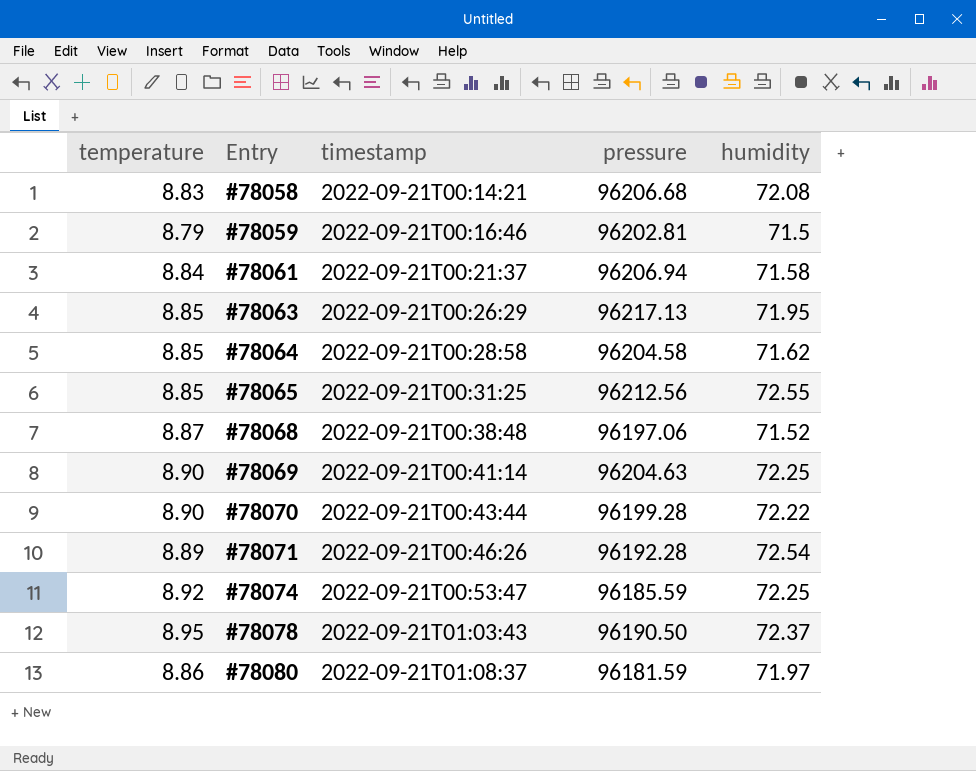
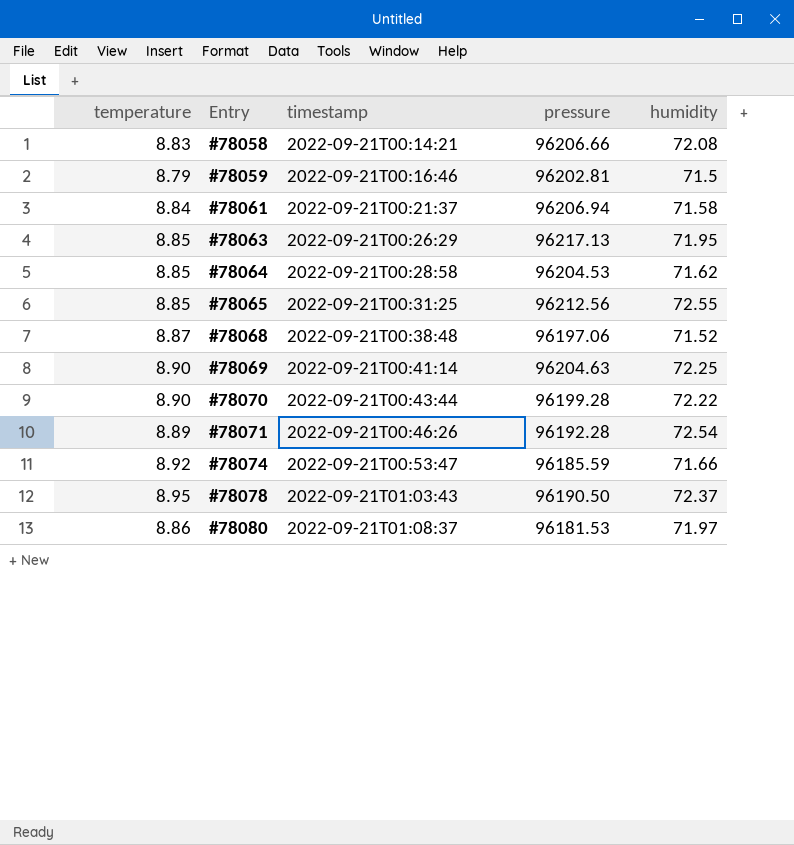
#78058 | pressure: 96206.68 -> 96206.66
#78064 | pressure: 96204.58 -> 96204.53
#78074 | humidity: 72.25 -> 71.66
#78080 | pressure: 96181.59 -> 96181.53

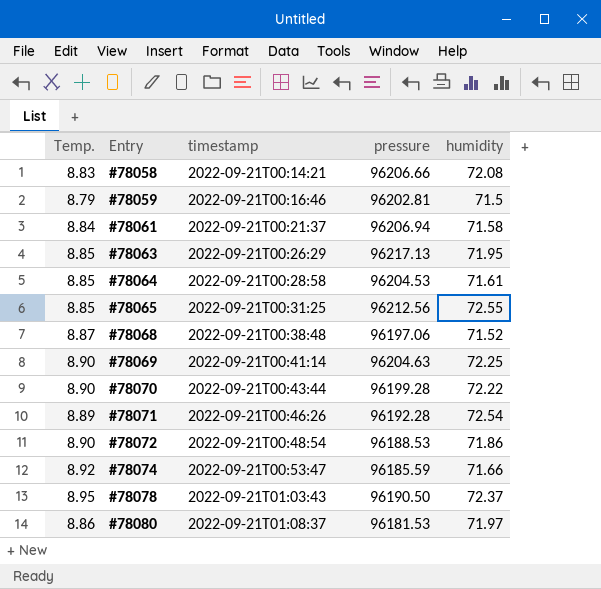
column name: temperature -> Temp.
#78064 | humidity: 71.62 -> 71.61
row #78072: none -> 8.90 | 2022-09-21T00:48:54 | 96188.53 | 71.86

